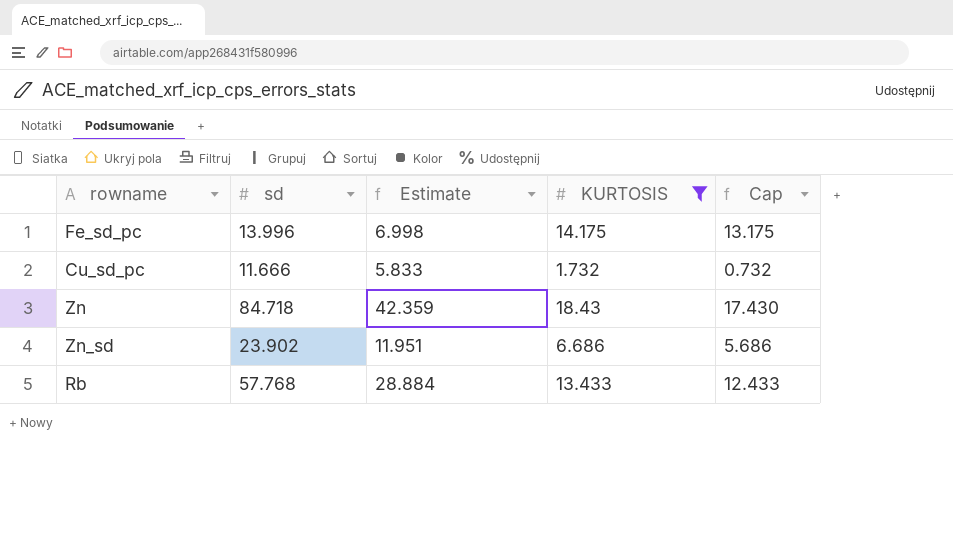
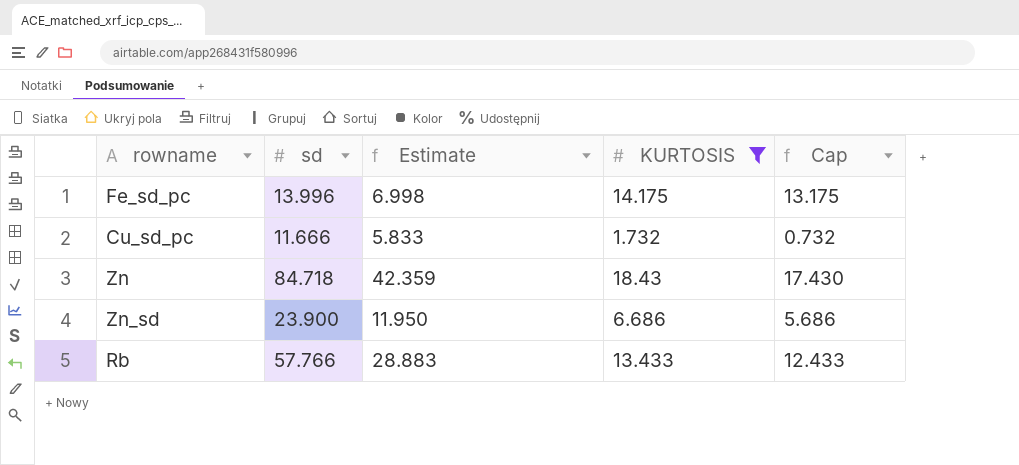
Zn_sd | sd: 23.902 -> 23.900
Zn_sd | Estimate: 11.951 -> 11.950
Rb | sd: 57.768 -> 57.766
Rb | Estimate: 28.884 -> 28.883

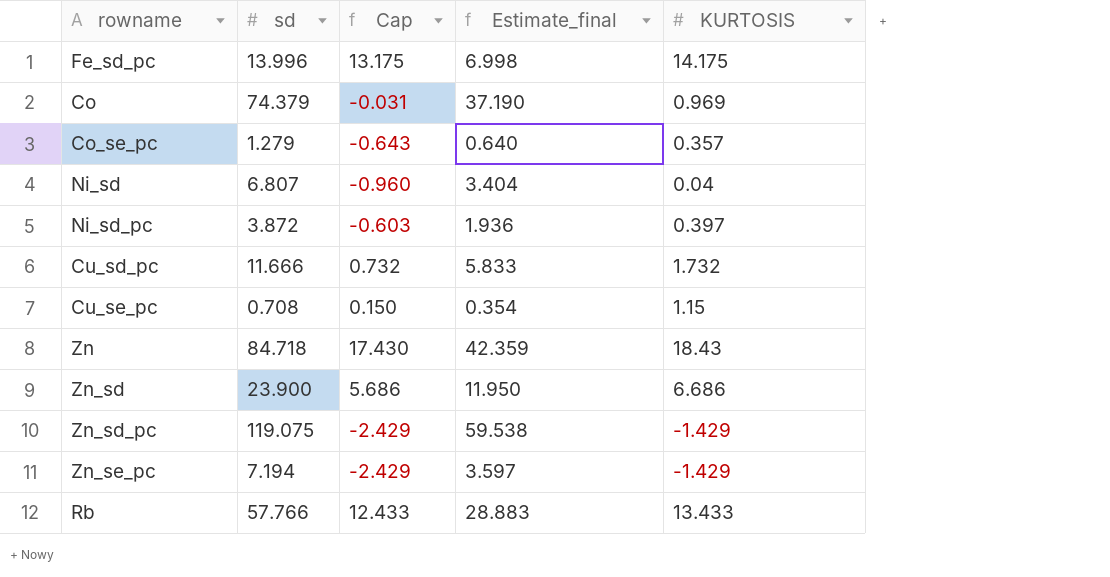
filter: KURTOSIS >= 1.732 -> none
column Cap | position: 5 -> 3
column name: Estimate -> Estimate_final

